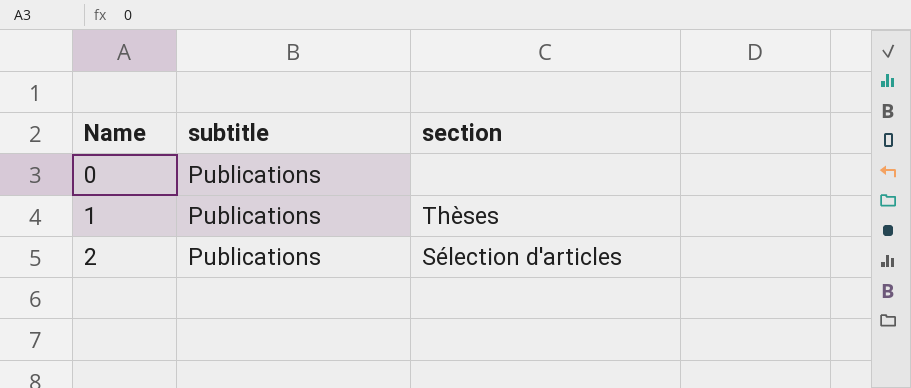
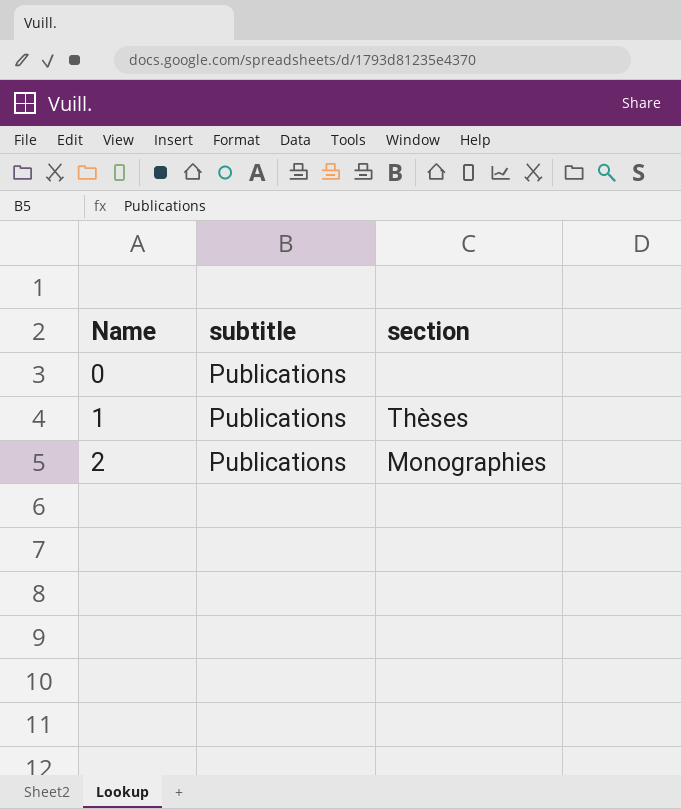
2 | section: Sélection d'articles -> Monographies

